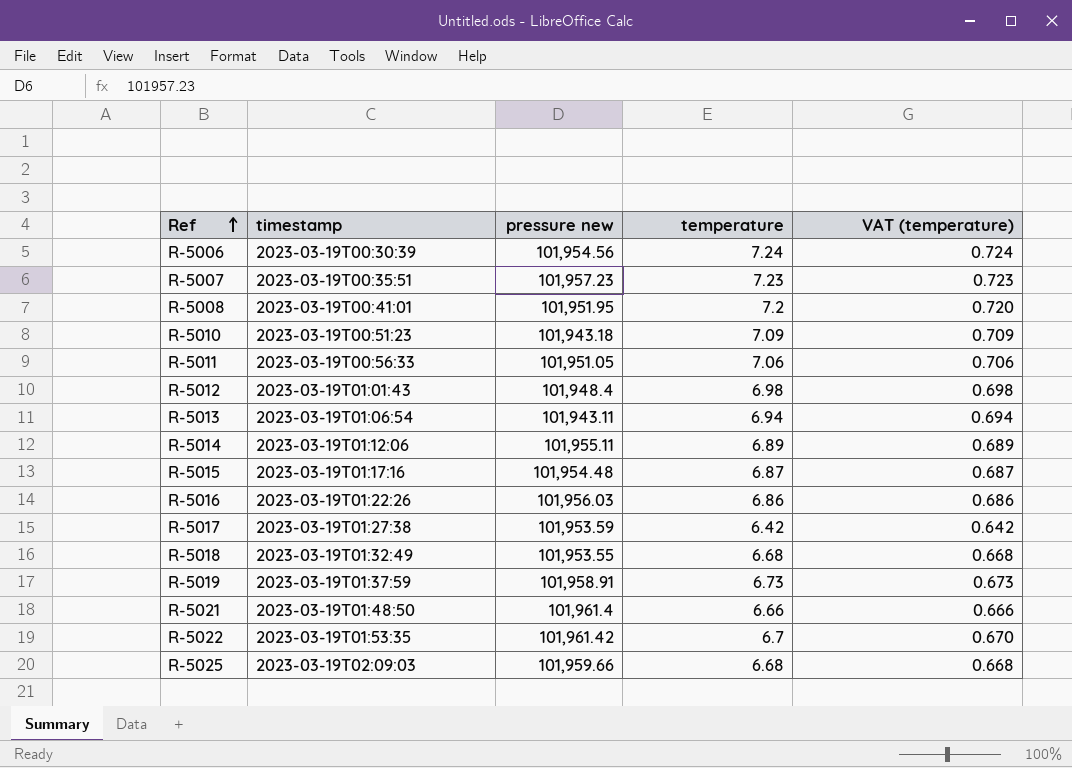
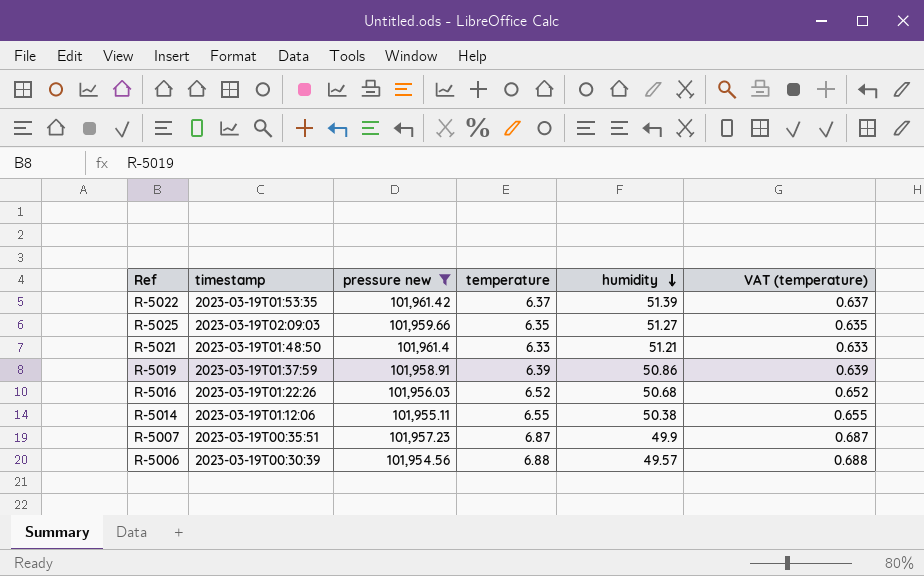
filter: none -> pressure new >= 101,954.56
row order: Ref ascending -> humidity descending
column humidity | position: none -> 5
R-5022 | temperature: 6.7 -> 6.37
R-5022 | VAT (temperature): 0.670 -> 0.637
R-5025 | temperature: 6.68 -> 6.35
R-5025 | VAT (temperature): 0.668 -> 0.635
R-5021 | temperature: 6.66 -> 6.33
R-5021 | VAT (temperature): 0.666 -> 0.633
R-5019 | temperature: 6.73 -> 6.39
R-5019 | VAT (temperature): 0.673 -> 0.639
R-5016 | temperature: 6.86 -> 6.52
R-5016 | VAT (temperature): 0.686 -> 0.652
R-5014 | temperature: 6.89 -> 6.55
R-5014 | VAT (temperature): 0.689 -> 0.655
R-5007 | temperature: 7.23 -> 6.87
R-5007 | VAT (temperature): 0.723 -> 0.687
R-5006 | temperature: 7.24 -> 6.88
R-5006 | VAT (temperature): 0.724 -> 0.688

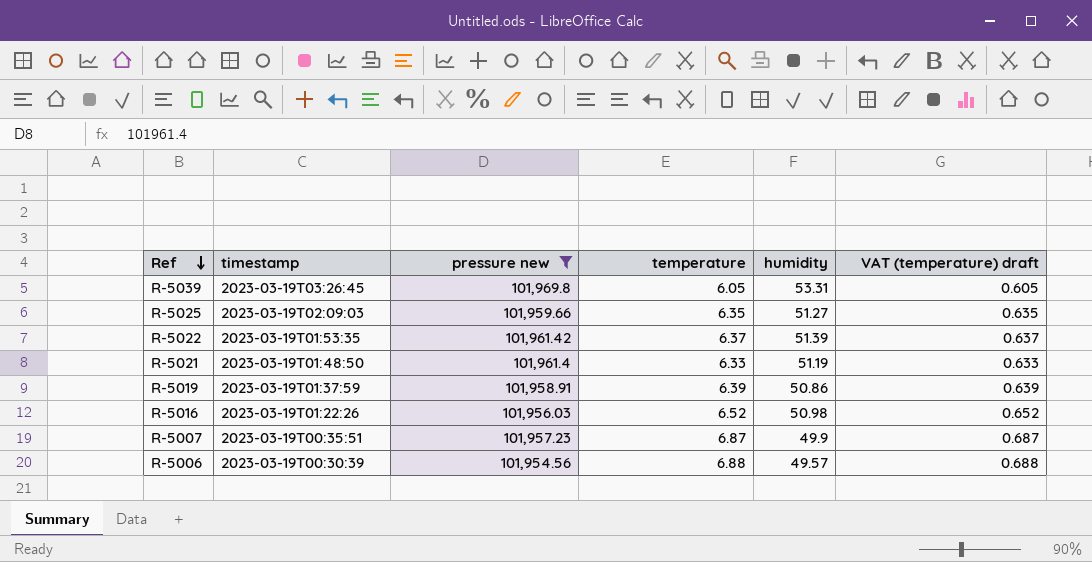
row order: humidity descending -> Ref descending
column name: VAT (temperature) -> VAT (temperature) draft
row R-5014: 2023-03-19T01:12:06 | 101,955.11 | 6.55 | 50.38 | 0.655 -> none
row R-5039: none -> 2023-03-19T03:26:45 | 101,969.8 | 6.05 | 53.31 | 0.605
R-5021 | humidity: 51.21 -> 51.19
R-5016 | humidity: 50.68 -> 50.98

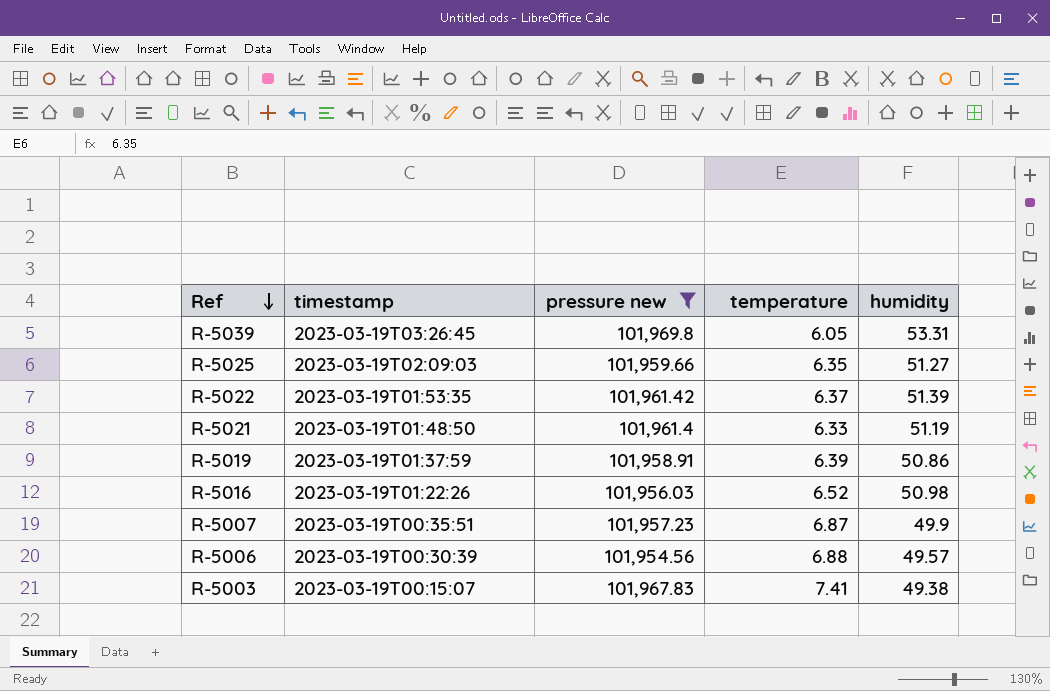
column VAT (temperature) draft | formula: [temperature] * 0.1 -> none
row R-5003: none -> 2023-03-19T00:15:07 | 101,967.83 | 7.41 | 49.38

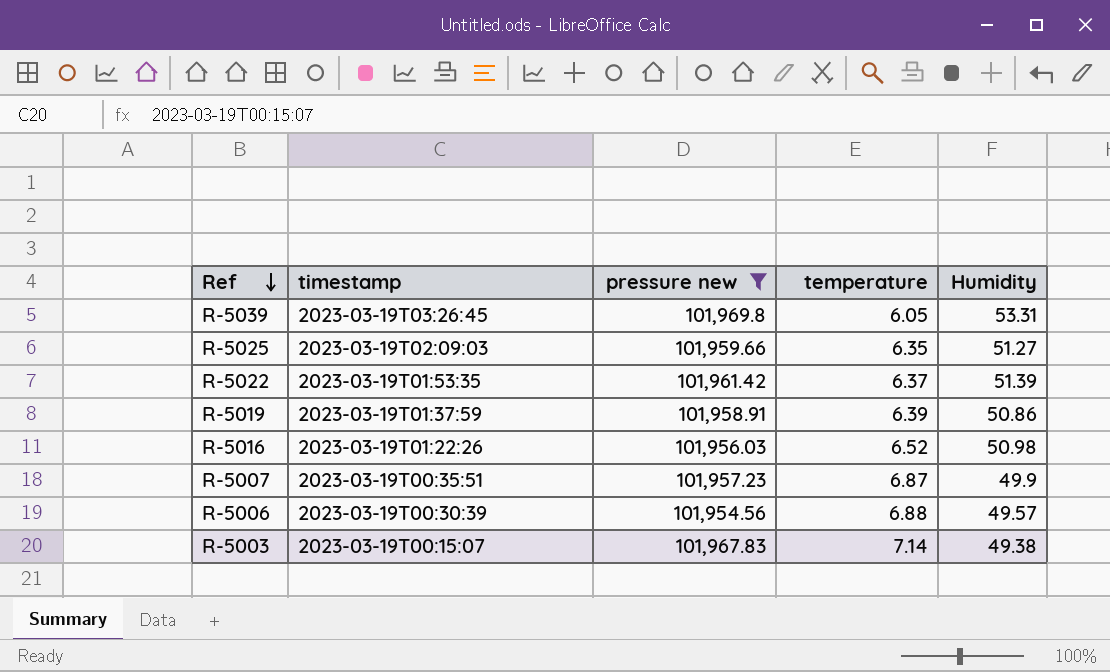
column name: humidity -> Humidity
row R-5021: 2023-03-19T01:48:50 | 101,961.4 | 6.33 | 51.19 -> none
R-5003 | temperature: 7.41 -> 7.14

